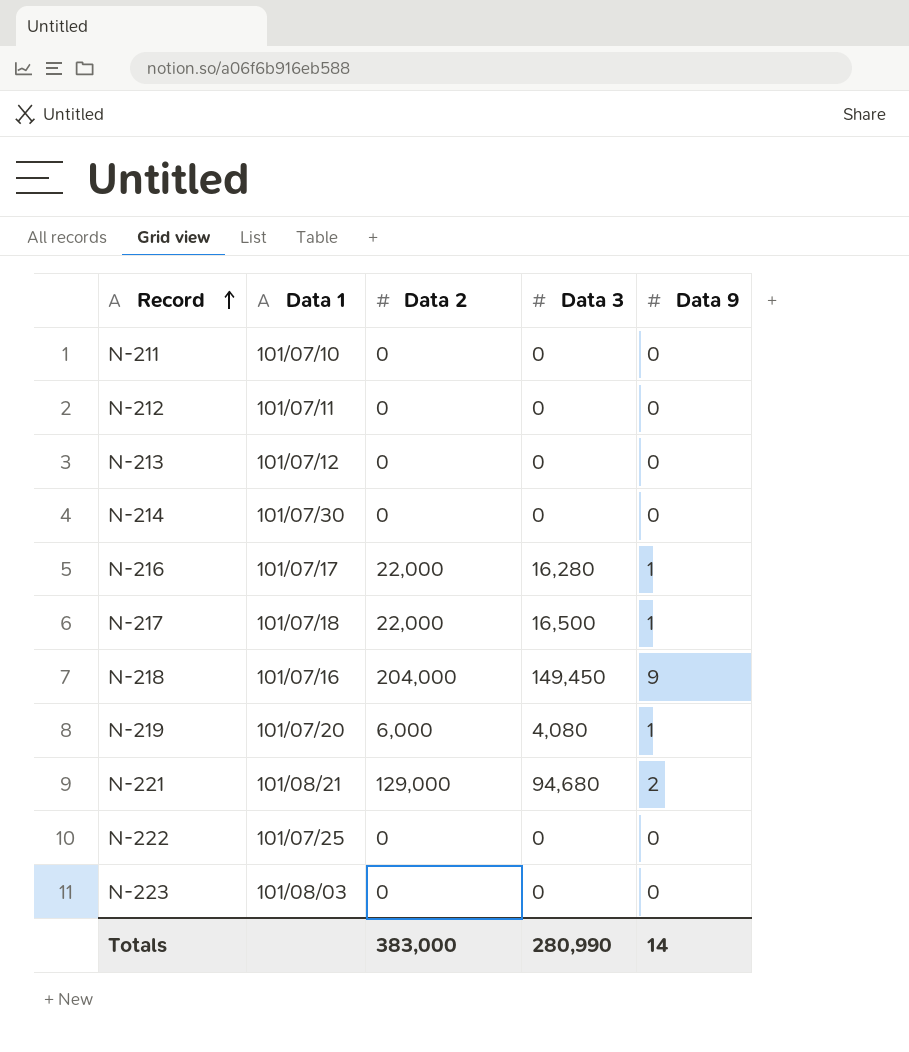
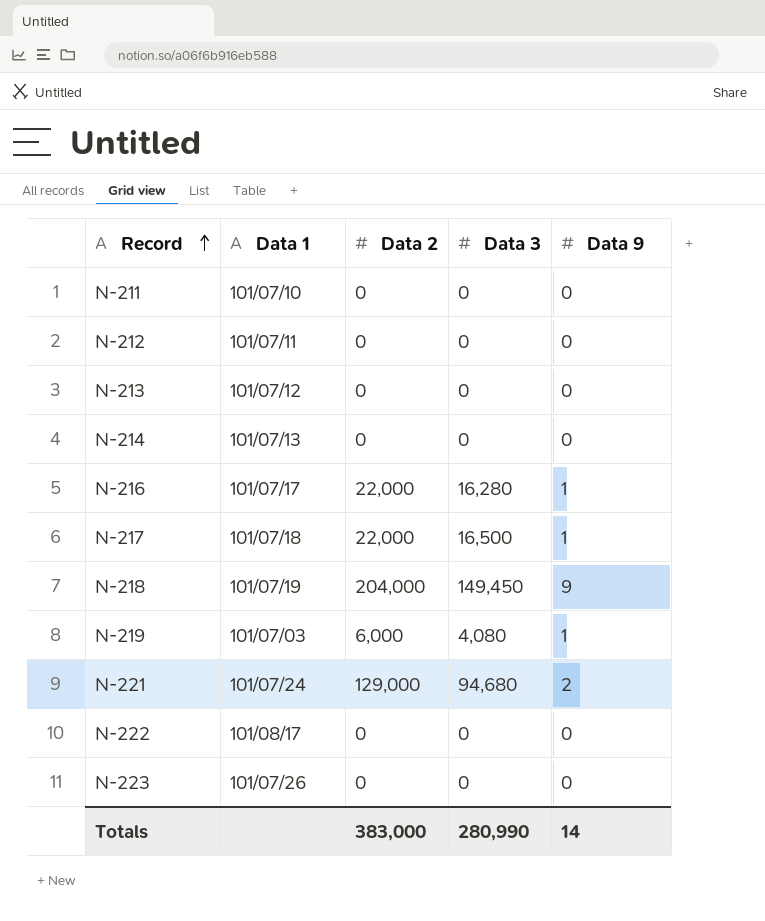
N-214 | Data 1: 101/07/30 -> 101/07/13
N-218 | Data 1: 101/07/16 -> 101/07/19
N-219 | Data 1: 101/07/20 -> 101/07/03
N-221 | Data 1: 101/08/21 -> 101/07/24
N-222 | Data 1: 101/07/25 -> 101/08/17
N-223 | Data 1: 101/08/03 -> 101/07/26

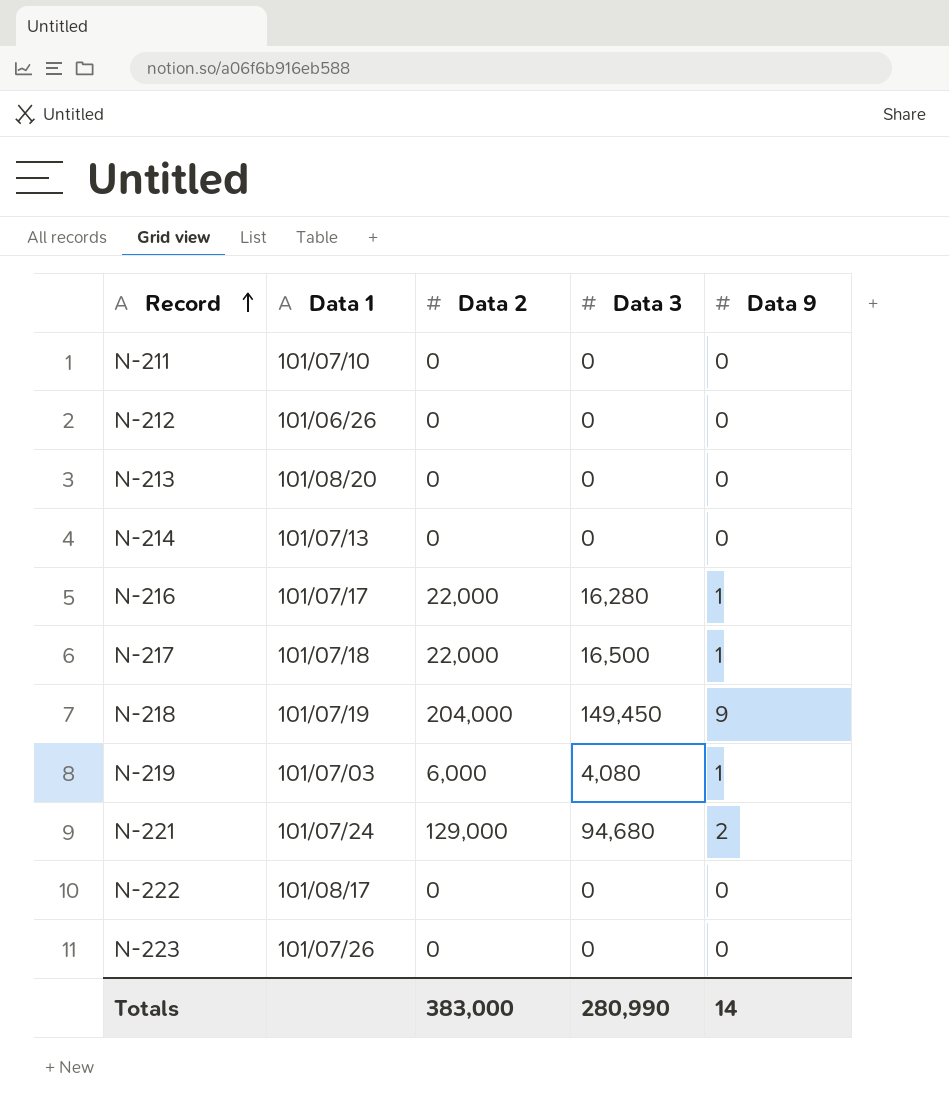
N-212 | Data 1: 101/07/11 -> 101/06/26
N-213 | Data 1: 101/07/12 -> 101/08/20

